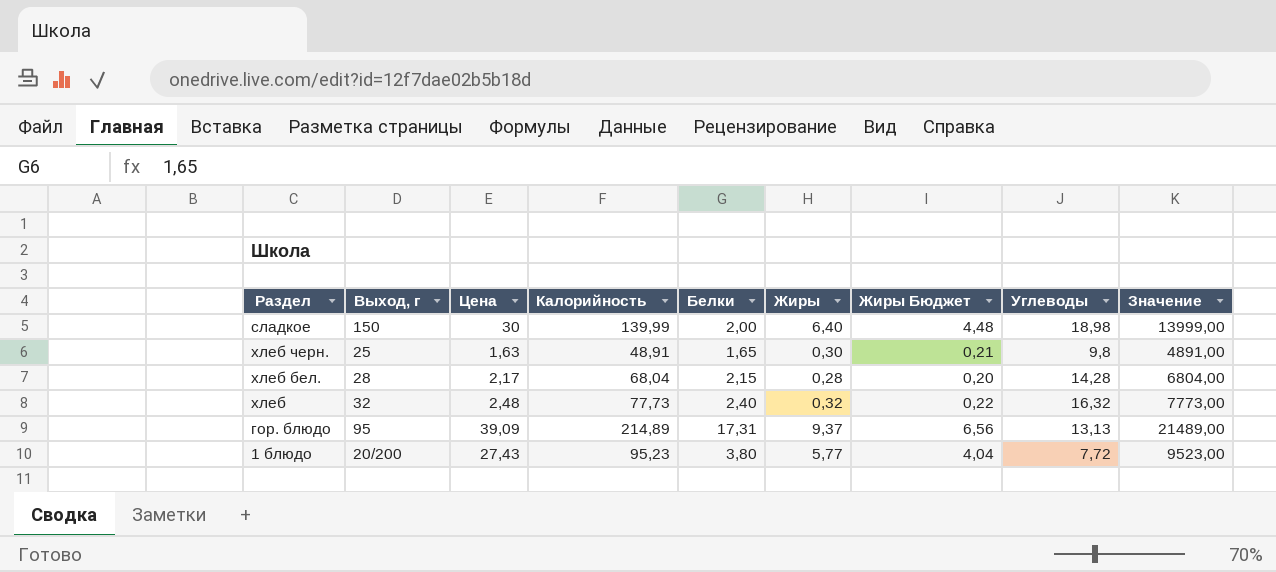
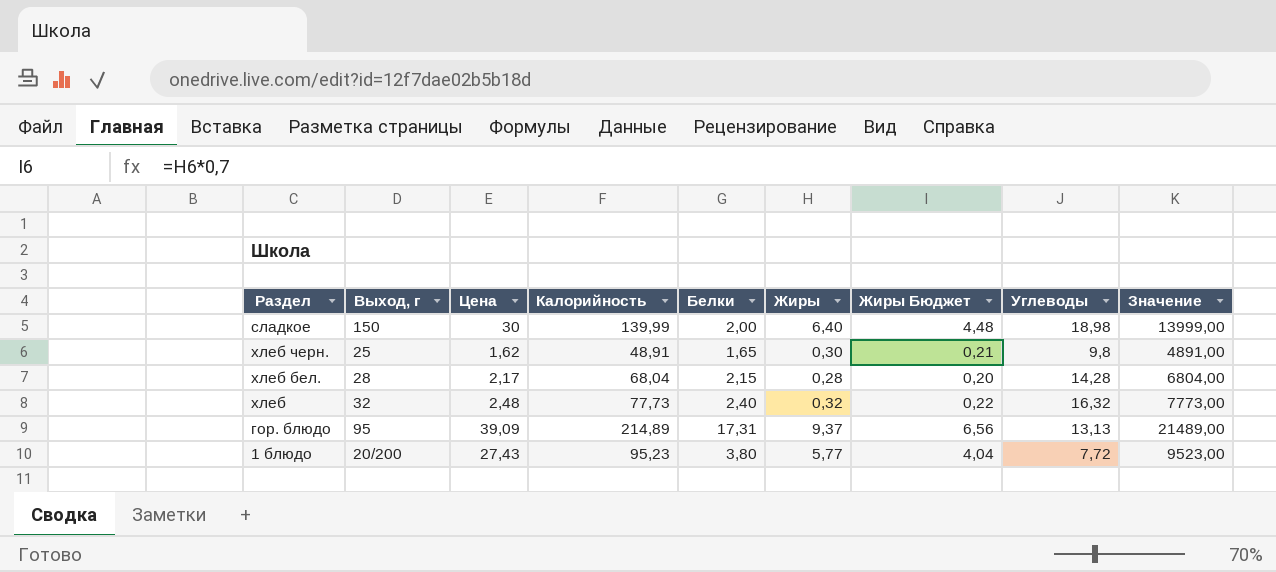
хлеб черн. | Цена: 1,63 -> 1,62

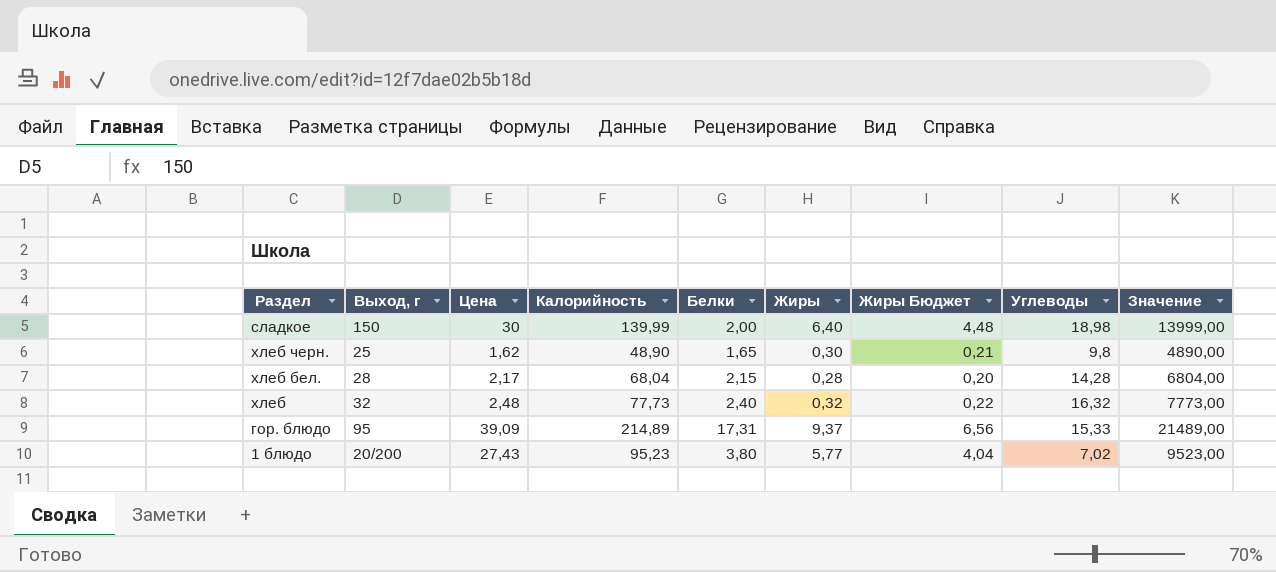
хлеб черн. | Калорийность: 48,91 -> 48,90
хлеб черн. | Значение: 4891,00 -> 4890,00
гор. блюдо | Углеводы: 13,13 -> 15,33
1 блюдо | Углеводы: 7,72 -> 7,02

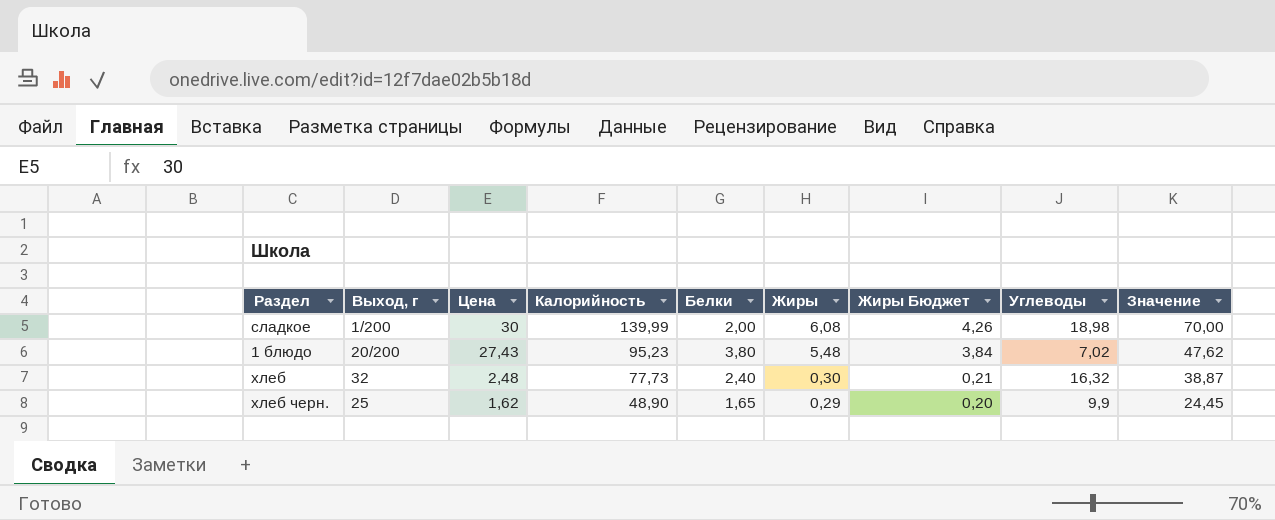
row order: none -> Цена descending
column Значение | formula: [Калорийность] * 100 -> [Калорийность] * 0,5
row хлеб бел.: 28 | 2,17 | 68,04 | 2,15 | 0,28 | 0,20 | 14,28 | 6804,00 -> none
row гор. блюдо: 95 | 39,09 | 214,89 | 17,31 | 9,37 | 6,56 | 15,33 | 21489,00 -> none
сладкое | Выход, г: 150 -> 1/200
сладкое | Жиры: 6,40 -> 6,08
сладкое | Жиры Бюджет: 4,48 -> 4,26
1 блюдо | Жиры: 5,77 -> 5,48
1 блюдо | Жиры Бюджет: 4,04 -> 3,84
хлеб | Жиры: 0,32 -> 0,30
хлеб | Жиры Бюджет: 0,22 -> 0,21
хлеб черн. | Жиры: 0,30 -> 0,29
хлеб черн. | Жиры Бюджет: 0,21 -> 0,20
хлеб черн. | Углеводы: 9,8 -> 9,9

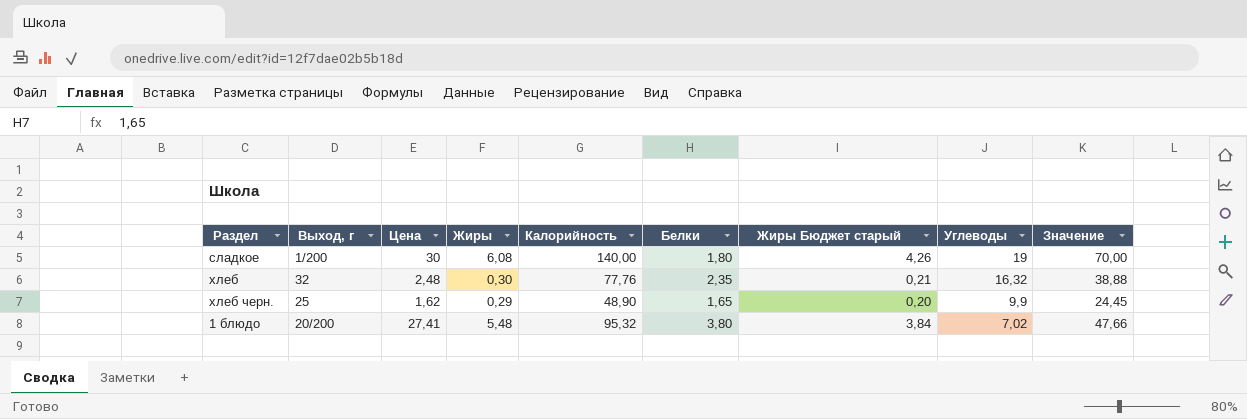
row order: Цена descending -> Углеводы descending
column Жиры | position: 6 -> 4
column name: Жиры Бюджет -> Жиры Бюджет старый
сладкое | Калорийность: 139,99 -> 140,00
сладкое | Белки: 2,00 -> 1,80
сладкое | Углеводы: 18,98 -> 19
хлеб | Калорийность: 77,73 -> 77,76
хлеб | Белки: 2,40 -> 2,35
хлеб | Значение: 38,87 -> 38,88
1 блюдо | Цена: 27,43 -> 27,41
1 блюдо | Калорийность: 95,23 -> 95,32
1 блюдо | Значение: 47,62 -> 47,66

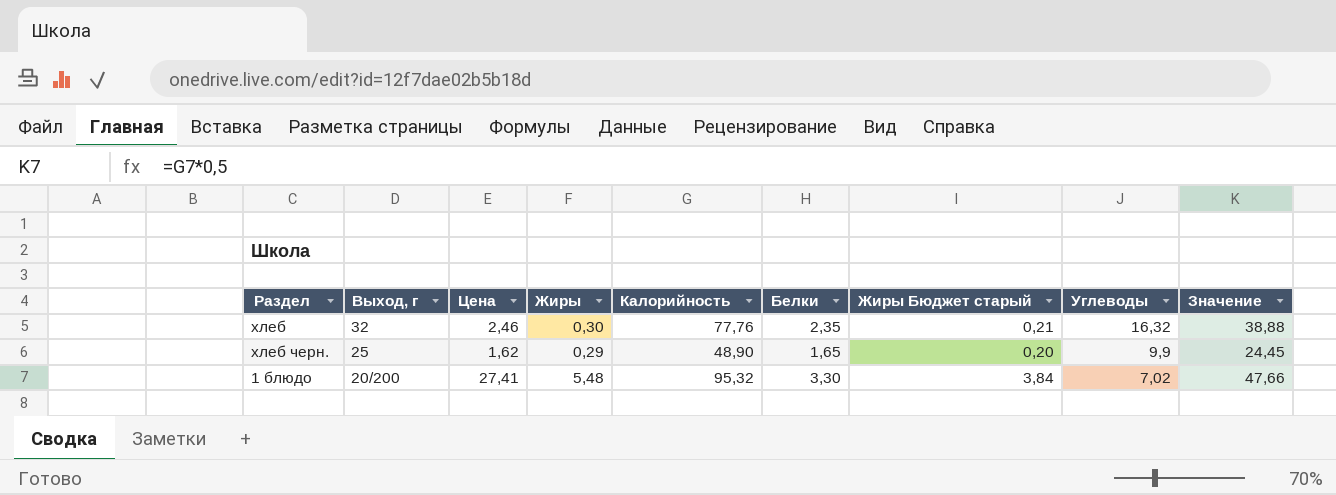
row сладкое: 1/200 | 30 | 6,08 | 140,00 | 1,80 | 4,26 | 19 | 70,00 -> none
хлеб | Цена: 2,48 -> 2,46
1 блюдо | Белки: 3,80 -> 3,30

